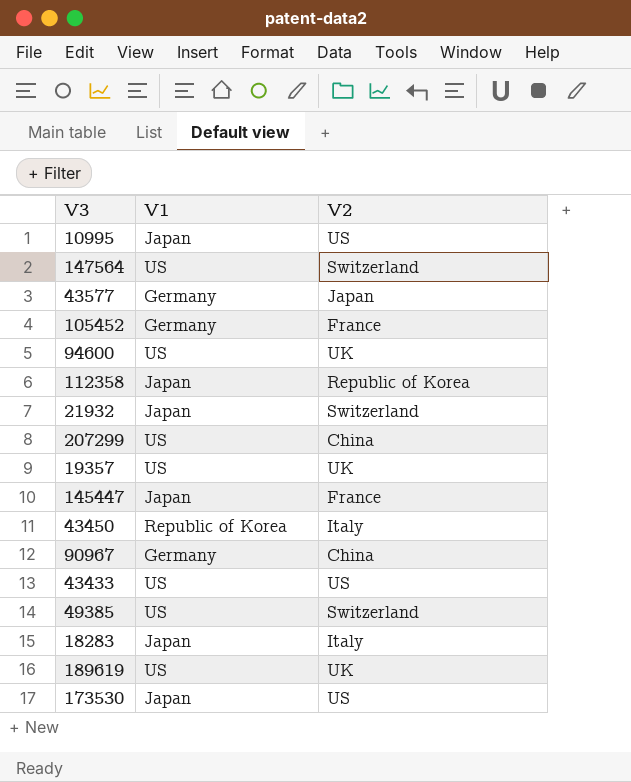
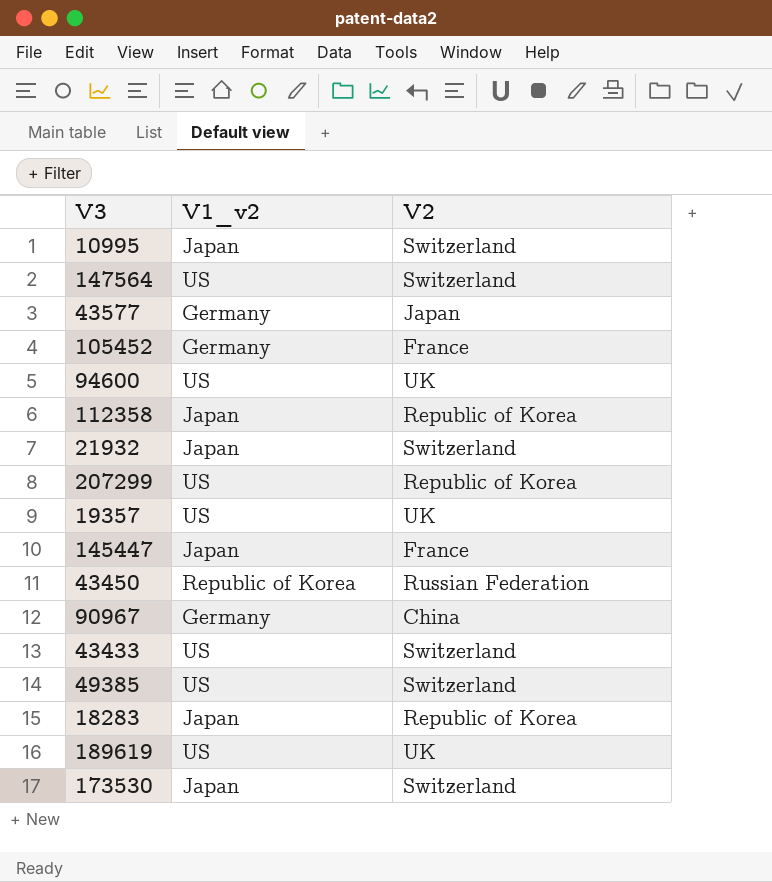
column name: V1 -> V1_v2
10995 | V2: US -> Switzerland
207299 | V2: China -> Republic of Korea
43450 | V2: Italy -> Russian Federation
43433 | V2: US -> Switzerland
18283 | V2: Italy -> Republic of Korea
173530 | V2: US -> Switzerland

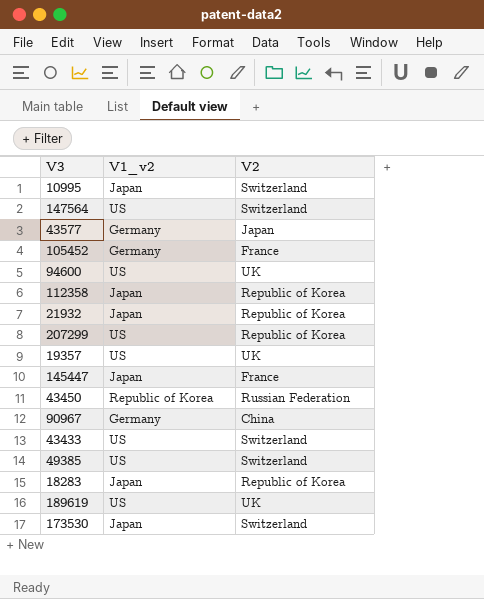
21932 | V2: Switzerland -> Republic of Korea

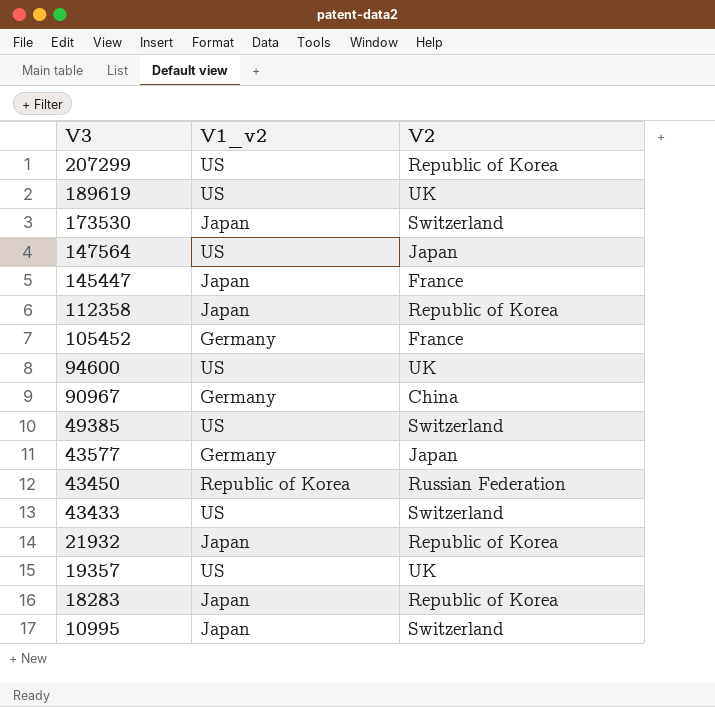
row order: none -> V3 descending
147564 | V2: Switzerland -> Japan

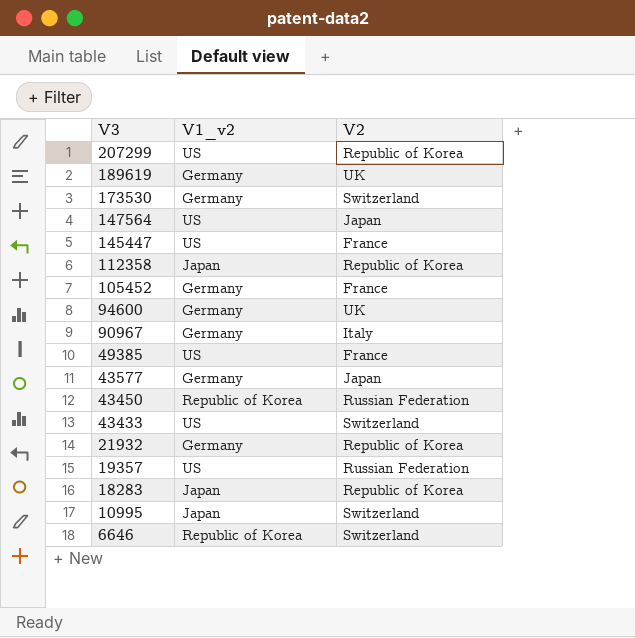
189619 | V1_v2: US -> Germany
173530 | V1_v2: Japan -> Germany
145447 | V1_v2: Japan -> US
94600 | V1_v2: US -> Germany
90967 | V2: China -> Italy
49385 | V2: Switzerland -> France
21932 | V1_v2: Japan -> Germany
19357 | V2: UK -> Russian Federation
row 6646: none -> Republic of Korea | Switzerland

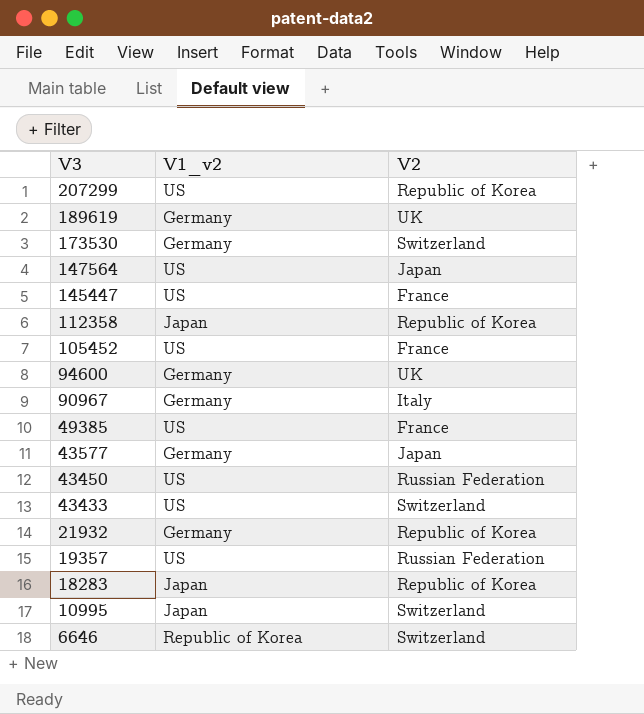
105452 | V1_v2: Germany -> US
43450 | V1_v2: Republic of Korea -> US

